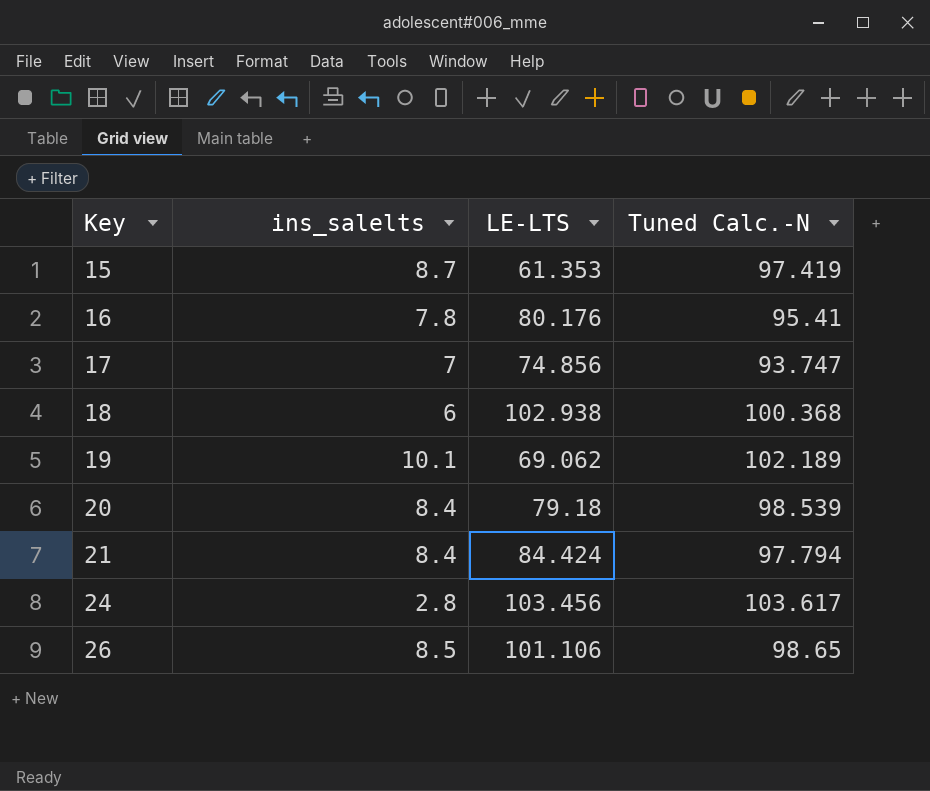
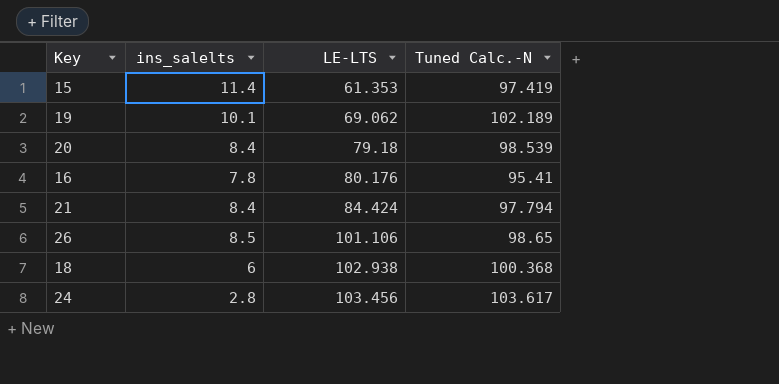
row order: Key ascending -> LE-LTS ascending
row 17: 7 | 74.856 | 93.747 -> none
15 | ins_salelts: 8.7 -> 11.4

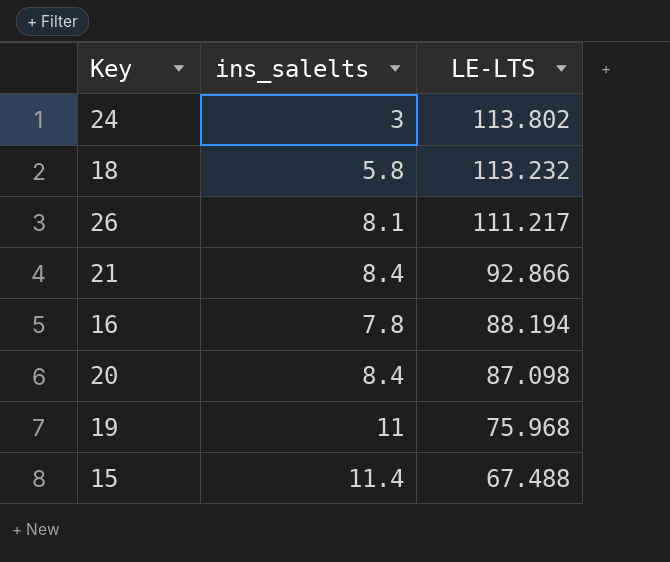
row order: LE-LTS ascending -> LE-LTS descending
column Tuned Calc.-N | position: 4 -> none
24 | ins_salelts: 2.8 -> 3
24 | LE-LTS: 103.456 -> 113.802
18 | ins_salelts: 6 -> 5.8
18 | LE-LTS: 102.938 -> 113.232
26 | ins_salelts: 8.5 -> 8.1
26 | LE-LTS: 101.106 -> 111.217
21 | LE-LTS: 84.424 -> 92.866
16 | LE-LTS: 80.176 -> 88.194
20 | LE-LTS: 79.18 -> 87.098
19 | ins_salelts: 10.1 -> 11
19 | LE-LTS: 69.062 -> 75.968
15 | LE-LTS: 61.353 -> 67.488

